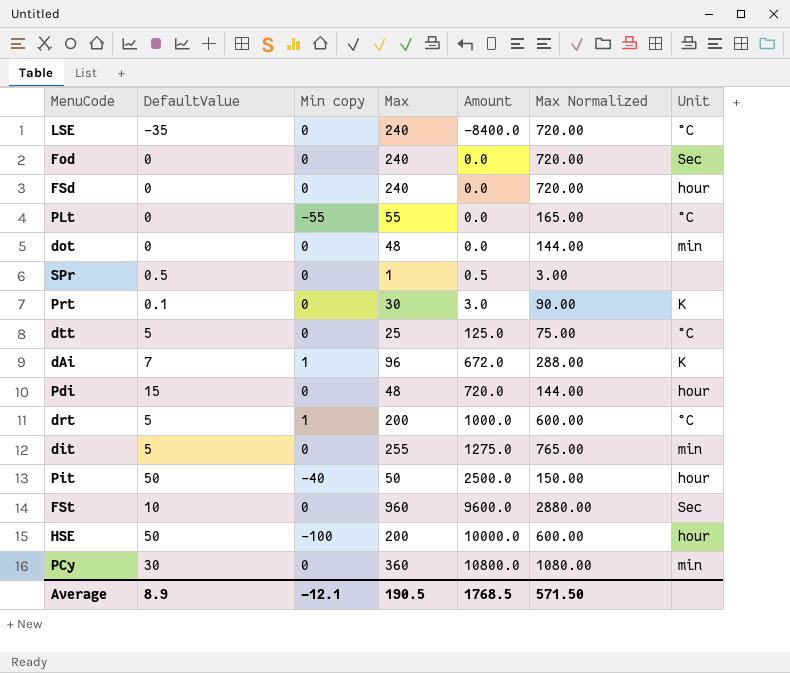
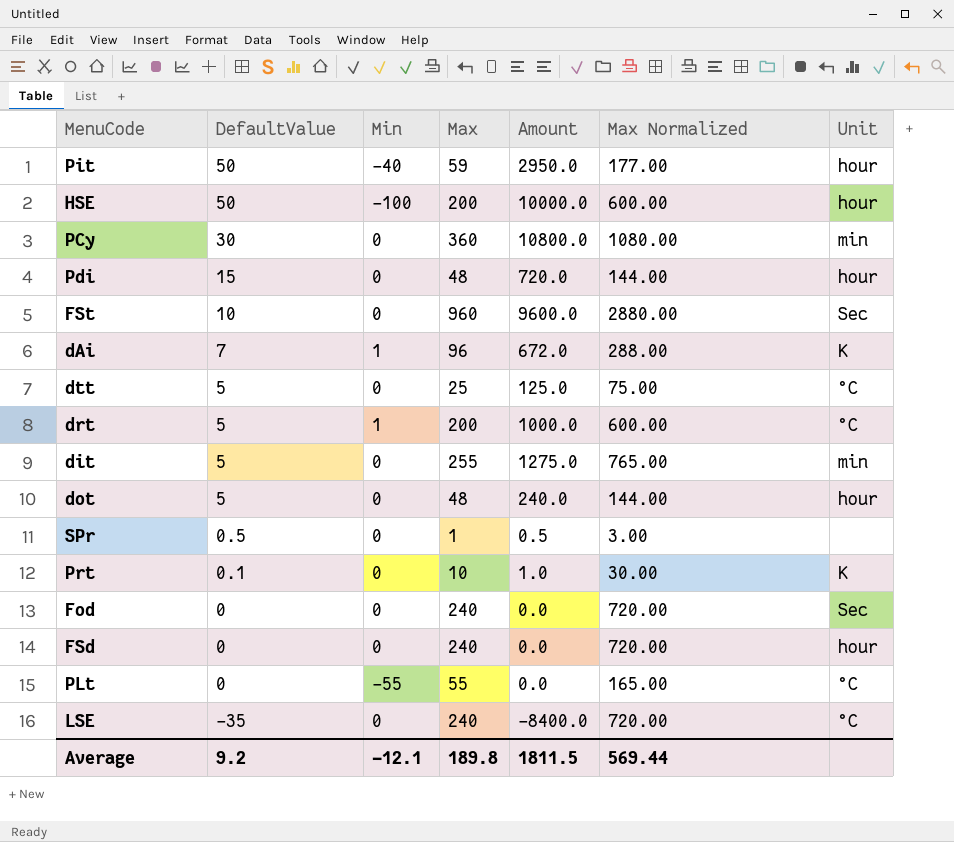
row order: Amount ascending -> DefaultValue descending
column name: Min copy -> Min
Pit | Max: 50 -> 59
Pit | Amount: 2500.0 -> 2950.0
Pit | Max Normalized: 150.00 -> 177.00
dot | DefaultValue: 0 -> 5
dot | Amount: 0.0 -> 240.0
dot | Unit: min -> hour
Prt | Max: 30 -> 10
Prt | Amount: 3.0 -> 1.0
Prt | Max Normalized: 90.00 -> 30.00
Average | DefaultValue: 8.9 -> 9.2
Average | Max: 190.5 -> 189.8
Average | Amount: 1768.5 -> 1811.5
Average | Max Normalized: 571.50 -> 569.44

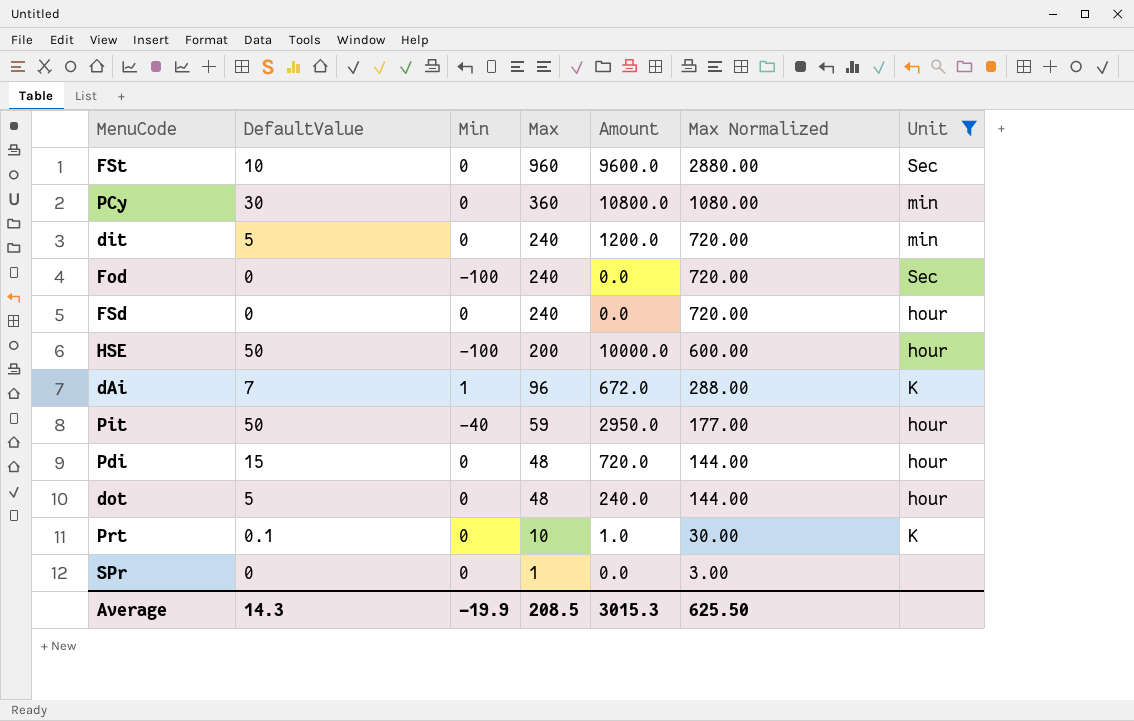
filter: none -> Unit != °C
row order: DefaultValue descending -> Max descending
dit | Max: 255 -> 240
dit | Amount: 1275.0 -> 1200.0
dit | Max Normalized: 765.00 -> 720.00
Fod | Min: 0 -> -100
SPr | DefaultValue: 0.5 -> 0
SPr | Amount: 0.5 -> 0.0
Average | DefaultValue: 9.2 -> 14.3
Average | Min: -12.1 -> -19.9
Average | Max: 189.8 -> 208.5
Average | Amount: 1811.5 -> 3015.3
Average | Max Normalized: 569.44 -> 625.50

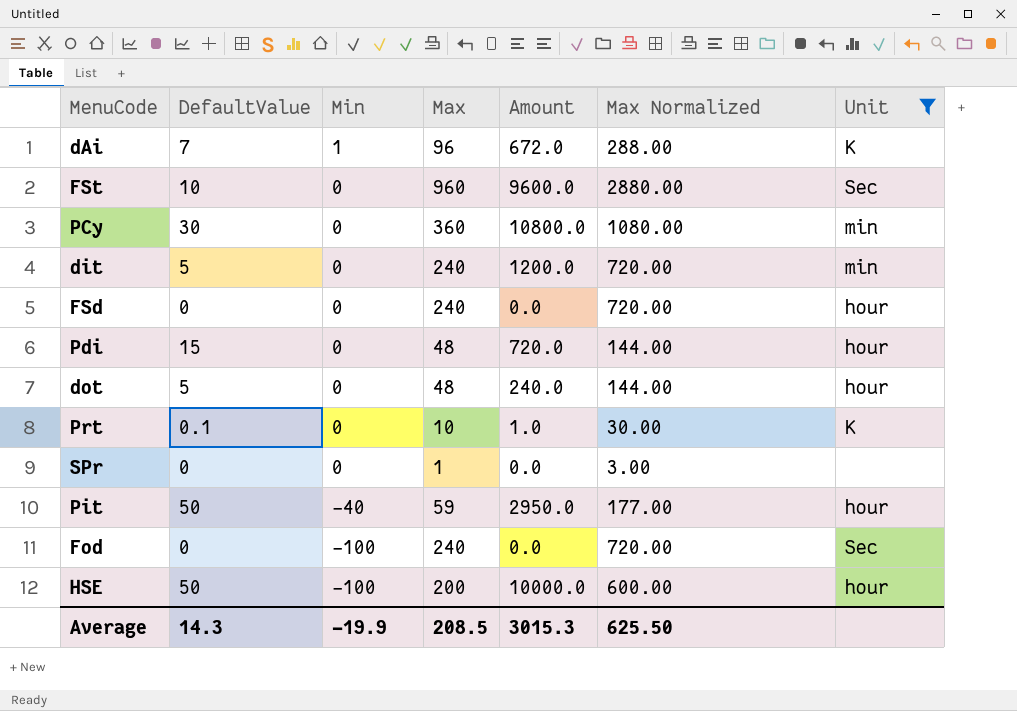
row order: Max descending -> Min descending

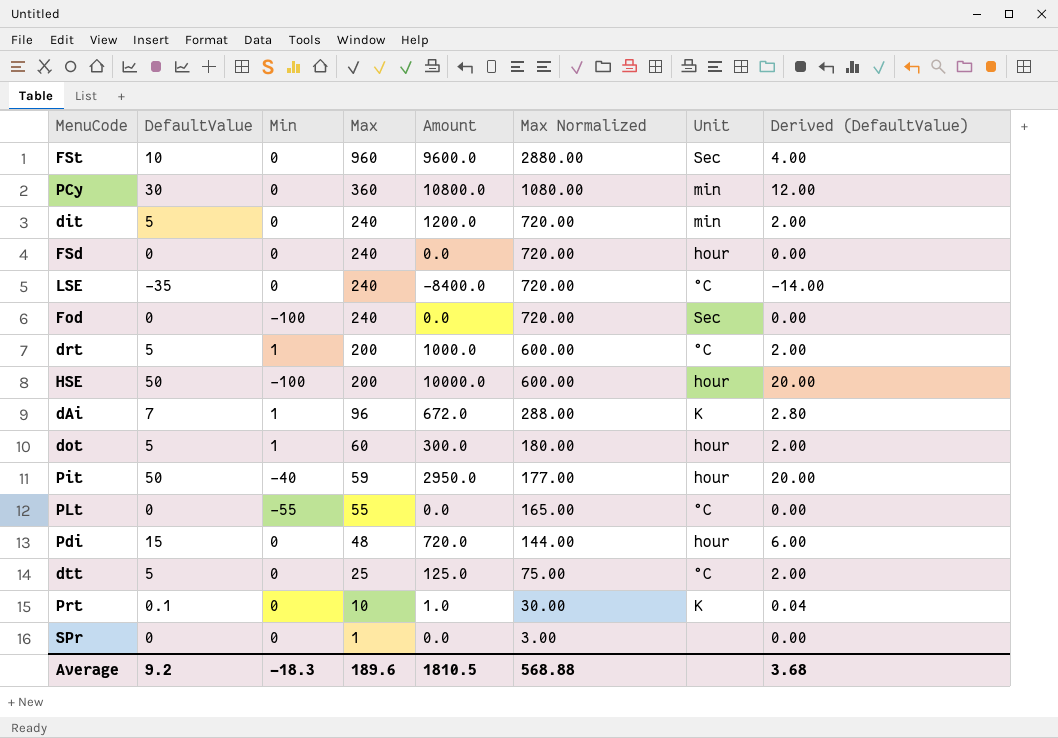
filter: Unit != °C -> none
row order: Min descending -> Max descending
column Derived (DefaultValue) | formula: none -> [DefaultValue] * 0.4
dot | Min: 0 -> 1
dot | Max: 48 -> 60
dot | Amount: 240.0 -> 300.0
dot | Max Normalized: 144.00 -> 180.00
Average | DefaultValue: 14.3 -> 9.2
Average | Min: -19.9 -> -18.3
Average | Max: 208.5 -> 189.6
Average | Amount: 3015.3 -> 1810.5
Average | Max Normalized: 625.50 -> 568.88

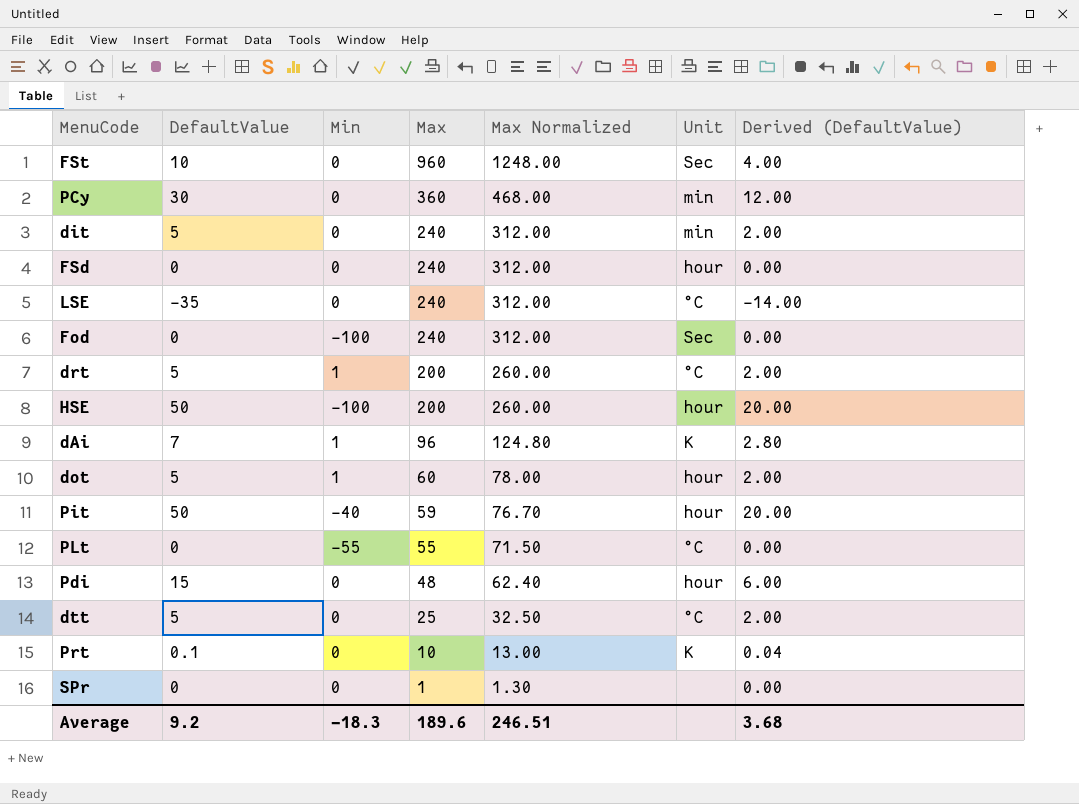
column Amount | formula: [DefaultValue] * [Max] -> none
column Max Normalized | formula: [Max] * 3 -> [Max] * 1.3
Average | Max Normalized: 568.88 -> 246.51

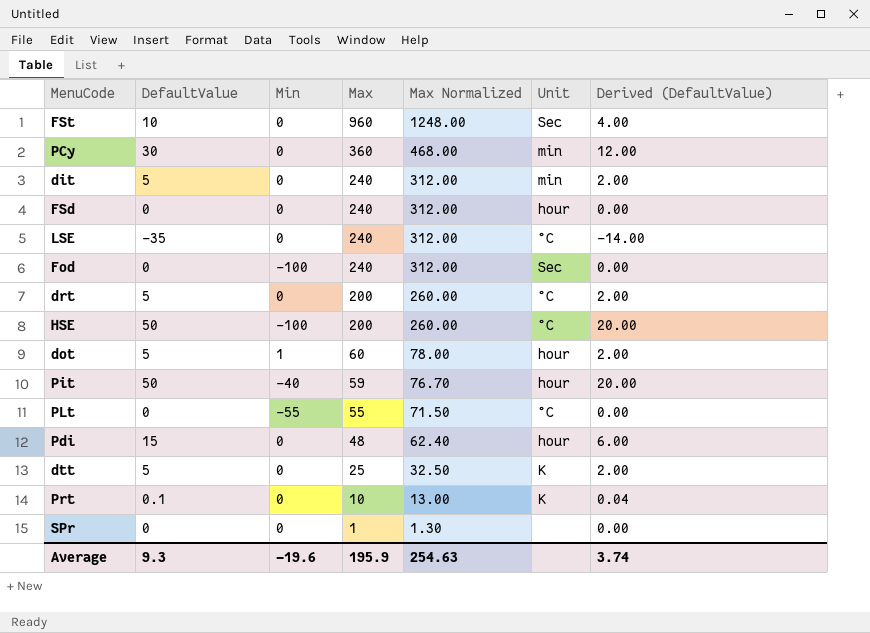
row dAi: 7 | 1 | 96 | 124.80 | K | 2.80 -> none
drt | Min: 1 -> 0
HSE | Unit: hour -> °C
dtt | Unit: °C -> K
Average | DefaultValue: 9.2 -> 9.3
Average | Min: -18.3 -> -19.6
Average | Max: 189.6 -> 195.9
Average | Max Normalized: 246.51 -> 254.63
Average | Derived (DefaultValue): 3.68 -> 3.74

